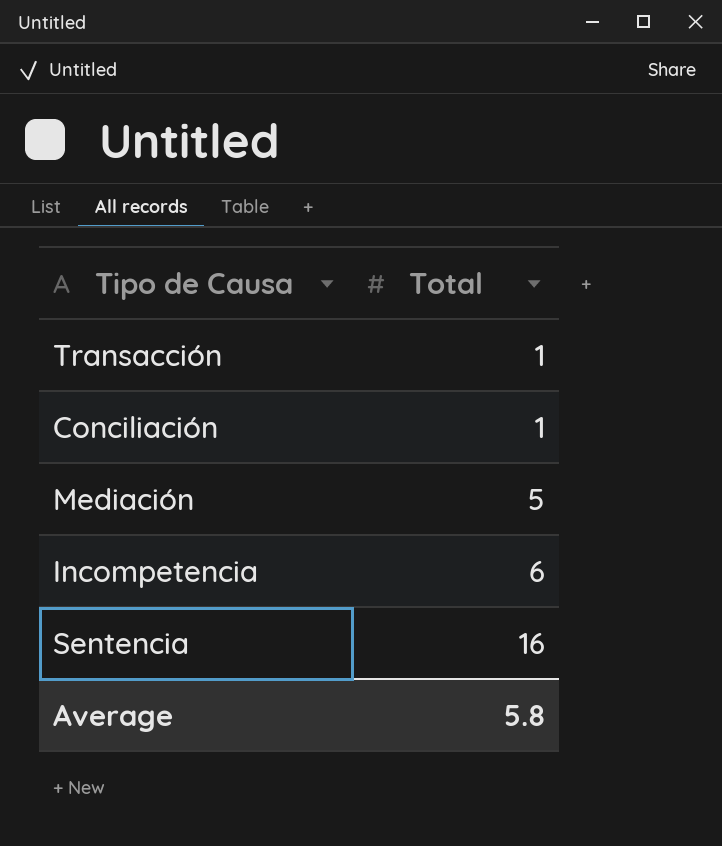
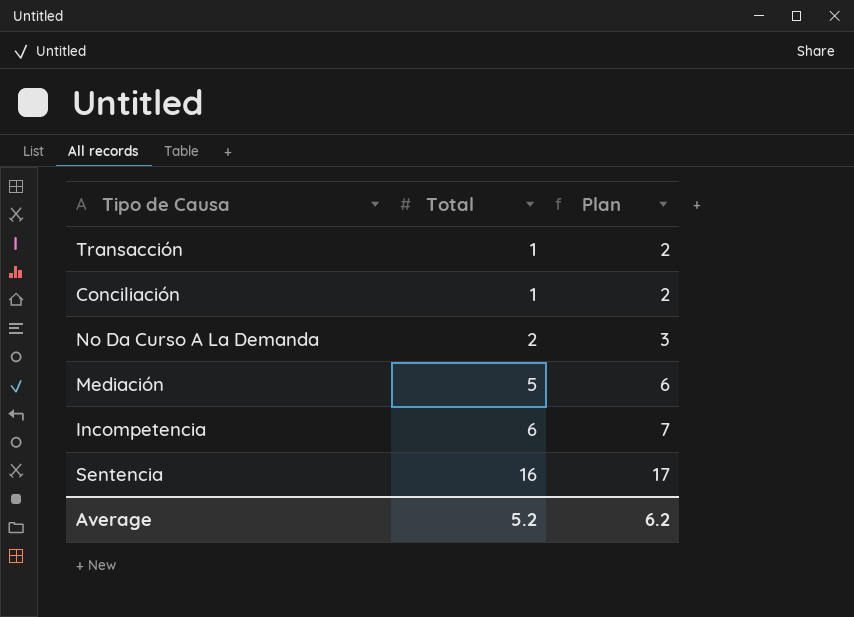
column Plan | formula: none -> [Total] + 1
row No Da Curso A La Demanda: none -> 2 | 3
Average | Total: 5.8 -> 5.2

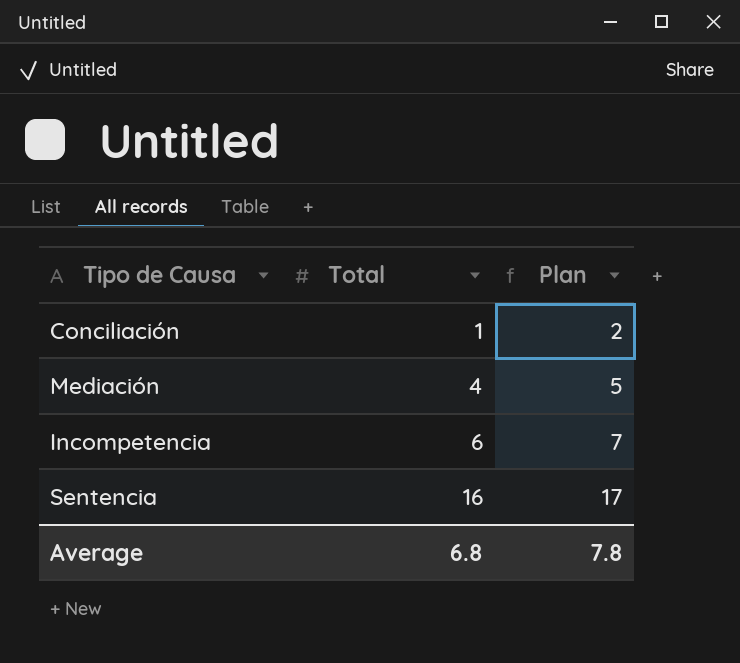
row Transacción: 1 | 2 -> none
row No Da Curso A La Demanda: 2 | 3 -> none
Mediación | Total: 5 -> 4
Mediación | Plan: 6 -> 5
Average | Total: 5.2 -> 6.8
Average | Plan: 6.2 -> 7.8

